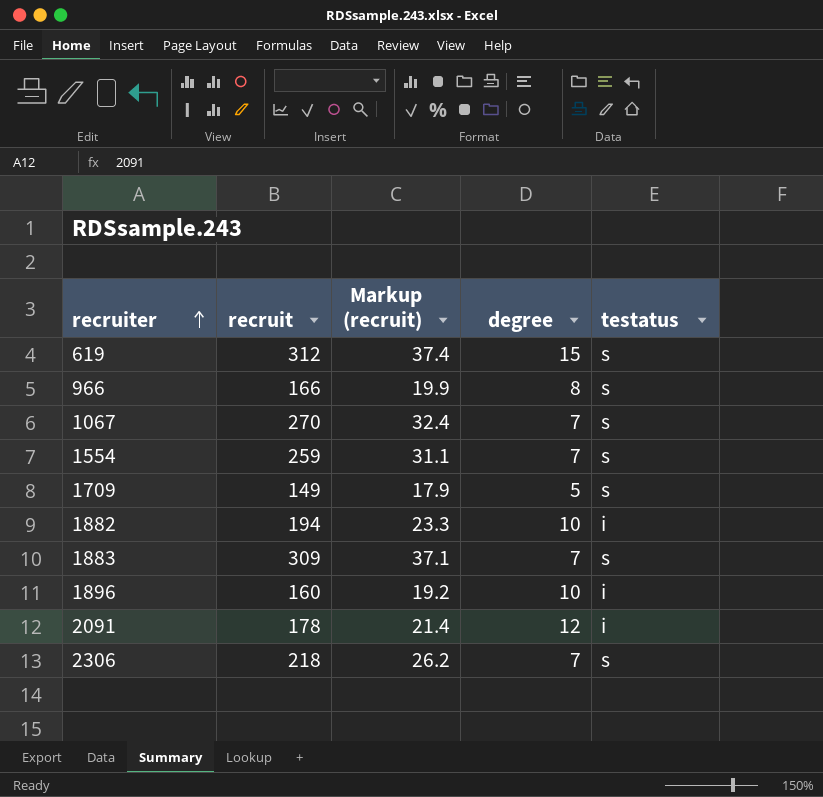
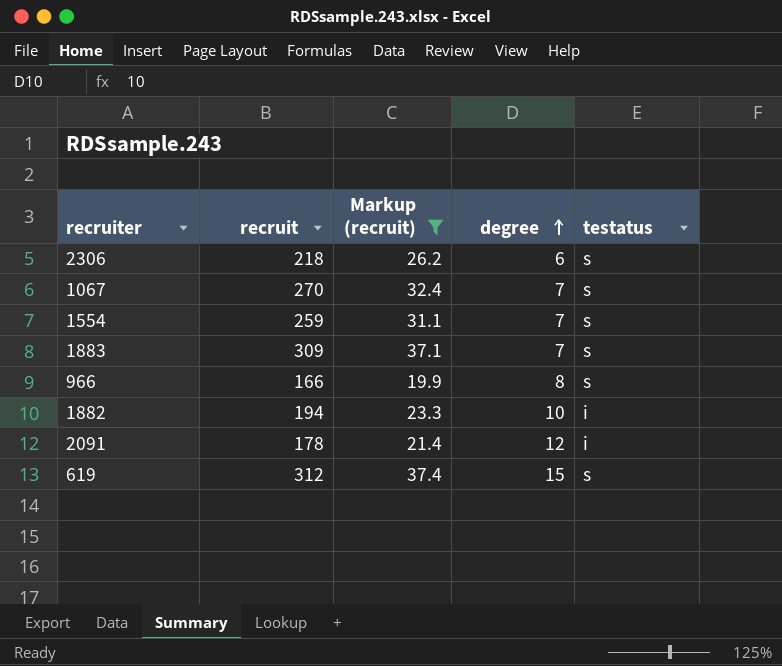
filter: none -> Markup (recruit) >= 19.9
row order: recruiter ascending -> degree ascending
2306 | degree: 7 -> 6

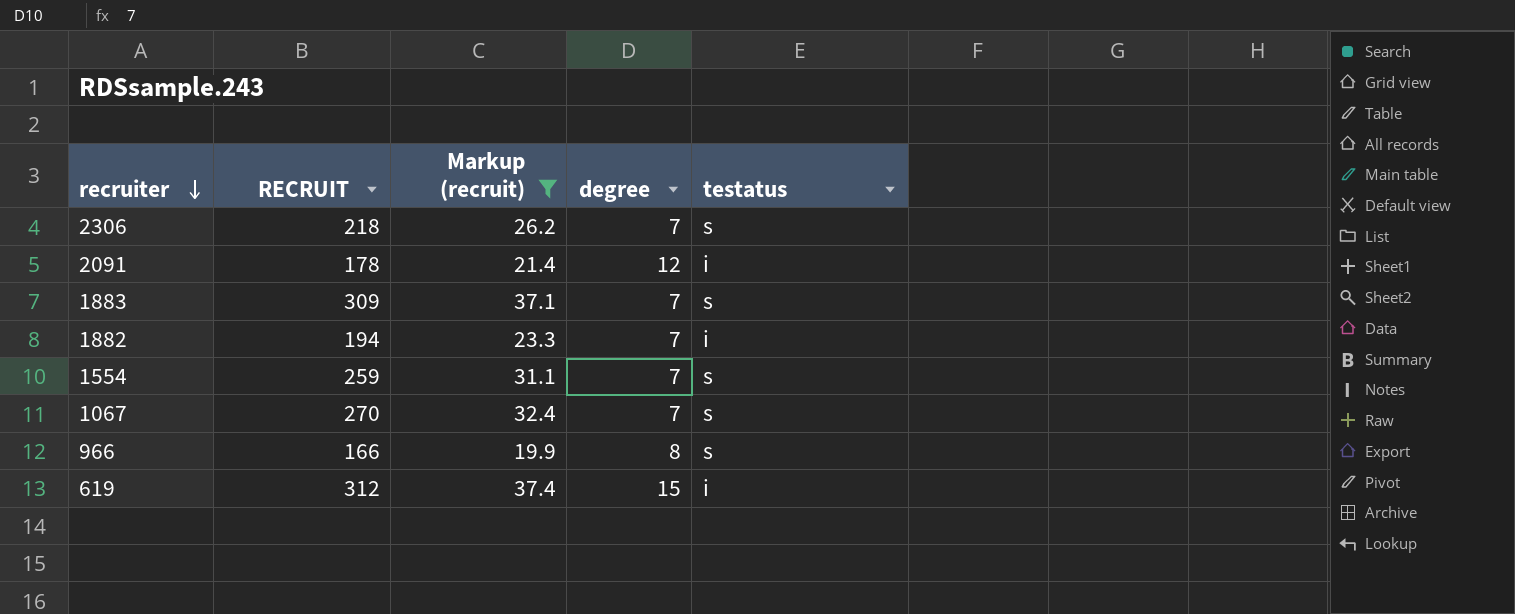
row order: degree ascending -> recruiter descending
column name: recruit -> RECRUIT
2306 | degree: 6 -> 7
1882 | degree: 10 -> 7
619 | testatus: s -> i

